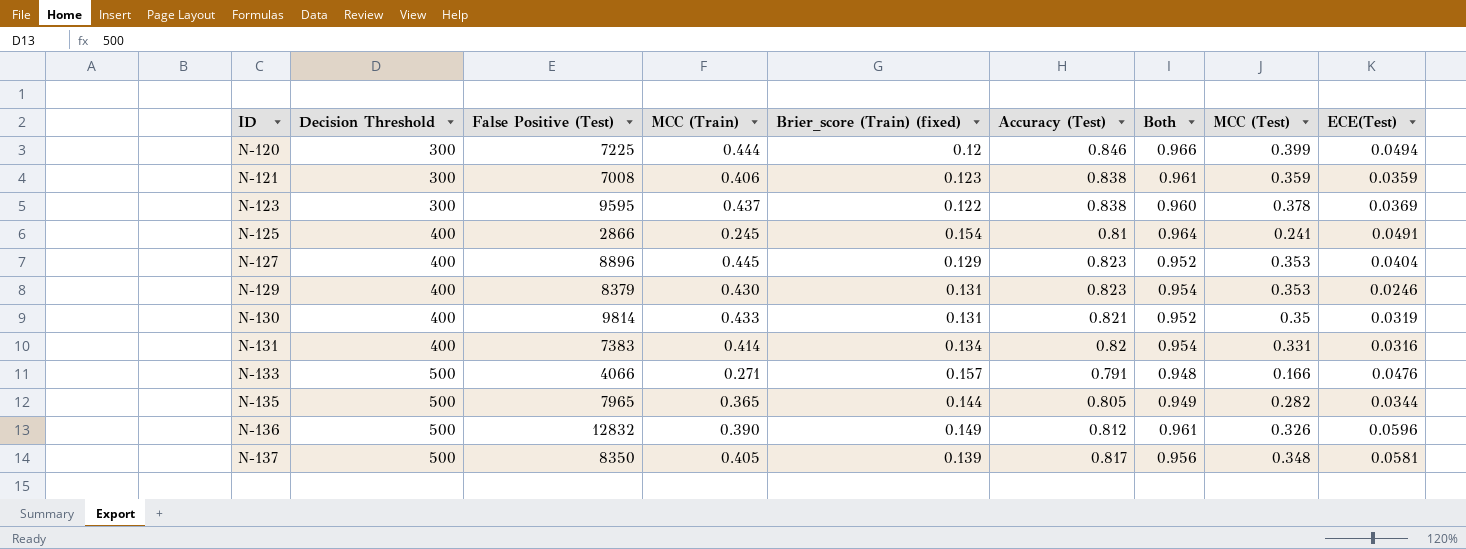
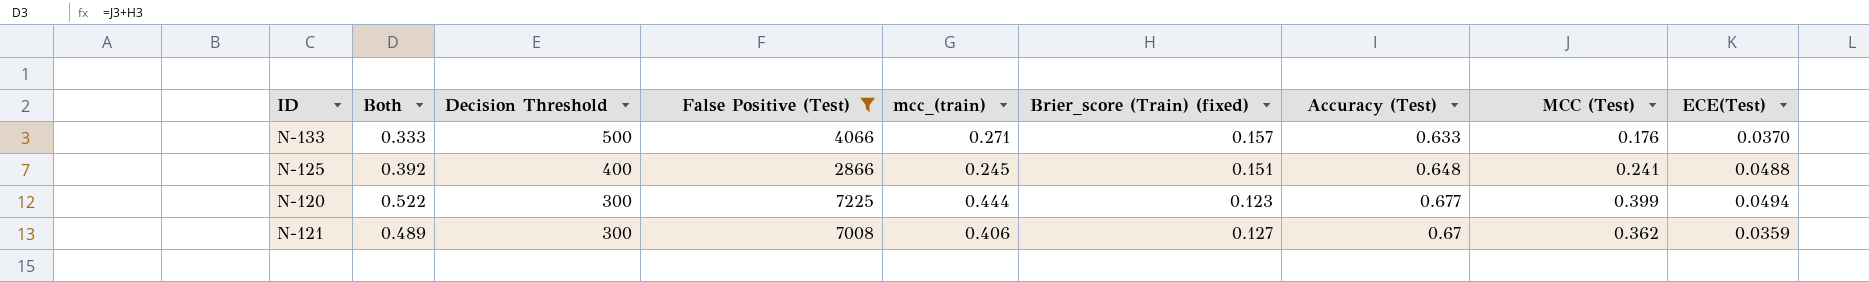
filter: none -> False Positive (Test) <= 7225
row order: ID ascending -> Decision Threshold descending
column Both | formula: [Brier_score (Train) (fixed)] + [Accuracy (Test)] -> [Brier_score (Train) (fixed)] + [MCC (Test)]
column Both | position: 7 -> 2
column name: MCC (Train) -> mcc_(train)
N-133 | Accuracy (Test): 0.791 -> 0.633
N-133 | MCC (Test): 0.166 -> 0.176
N-133 | ECE(Test): 0.0476 -> 0.0370
N-125 | Brier_score (Train) (fixed): 0.154 -> 0.151
N-125 | Accuracy (Test): 0.81 -> 0.648
N-125 | ECE(Test): 0.0491 -> 0.0488
N-120 | Brier_score (Train) (fixed): 0.12 -> 0.123
N-120 | Accuracy (Test): 0.846 -> 0.677
N-121 | Brier_score (Train) (fixed): 0.123 -> 0.127
N-121 | Accuracy (Test): 0.838 -> 0.67
N-121 | MCC (Test): 0.359 -> 0.362

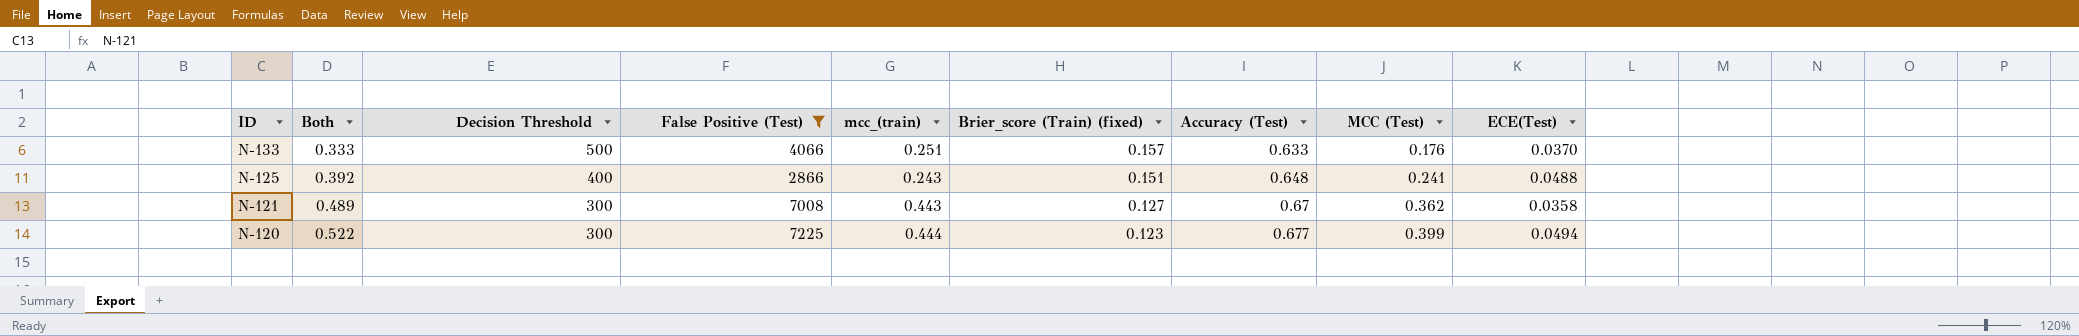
row order: Decision Threshold descending -> ID descending
N-133 | mcc_(train): 0.271 -> 0.251
N-125 | mcc_(train): 0.245 -> 0.243
N-121 | mcc_(train): 0.406 -> 0.443
N-121 | ECE(Test): 0.0359 -> 0.0358

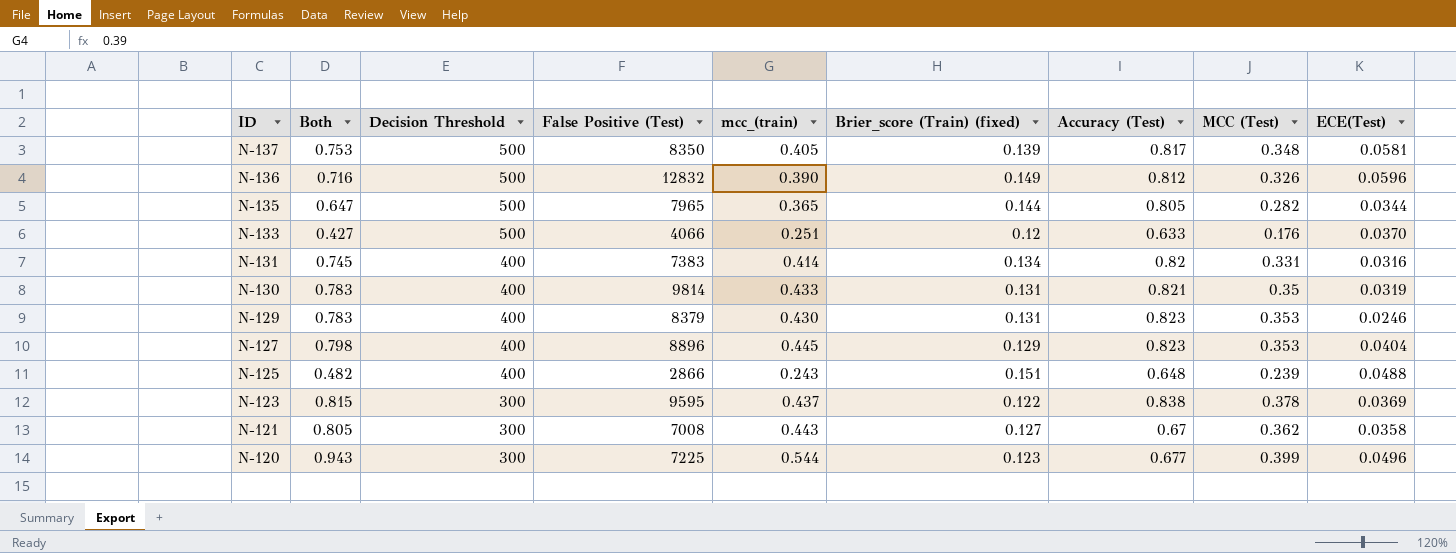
filter: False Positive (Test) <= 7225 -> none
column Both | formula: [Brier_score (Train) (fixed)] + [MCC (Test)] -> [mcc_(train)] + [MCC (Test)]
N-133 | Brier_score (Train) (fixed): 0.157 -> 0.12
N-125 | MCC (Test): 0.241 -> 0.239
N-120 | mcc_(train): 0.444 -> 0.544
N-120 | ECE(Test): 0.0494 -> 0.0496

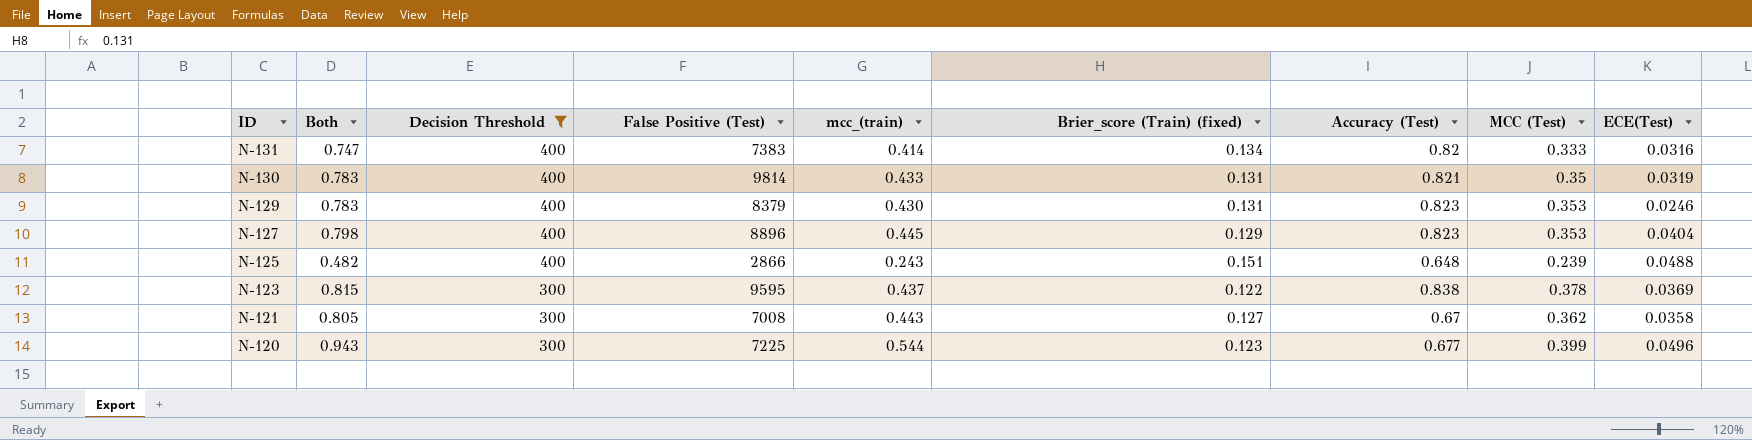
filter: none -> Decision Threshold != 500
N-131 | Both: 0.745 -> 0.747
N-131 | MCC (Test): 0.331 -> 0.333

